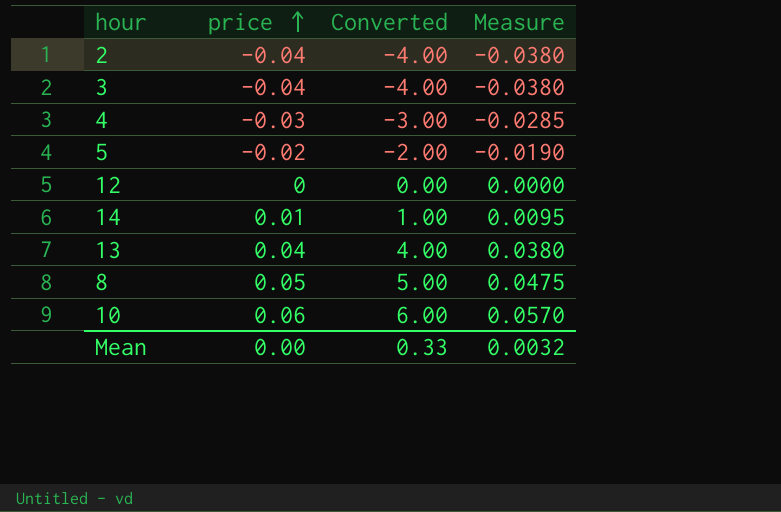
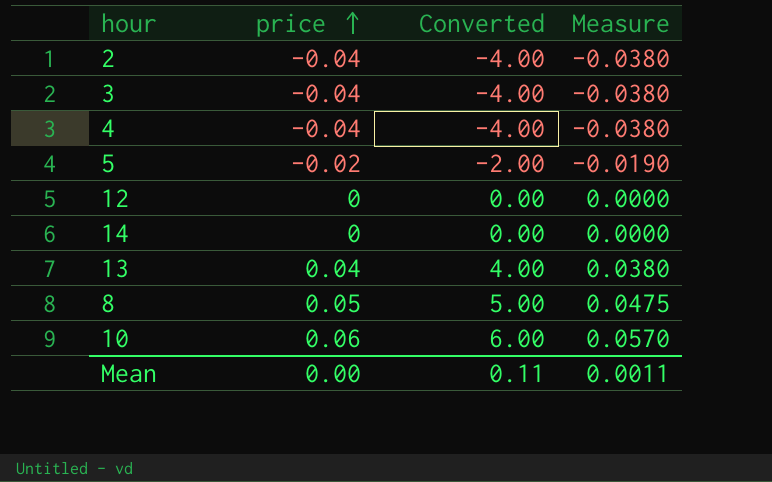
4 | price: -0.03 -> -0.04
4 | Converted: -3.00 -> -4.00
4 | Measure: -0.0285 -> -0.0380
14 | price: 0.01 -> 0
14 | Converted: 1.00 -> 0.00
14 | Measure: 0.0095 -> 0.0000
Mean | Converted: 0.33 -> 0.11
Mean | Measure: 0.0032 -> 0.0011

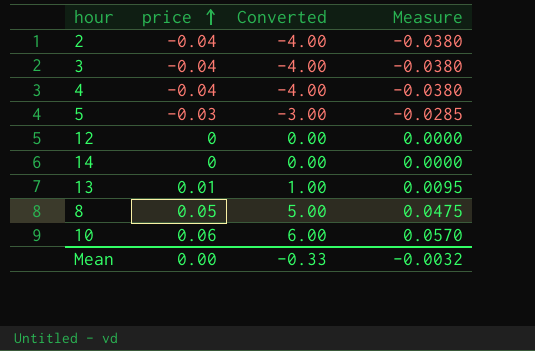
5 | price: -0.02 -> -0.03
5 | Converted: -2.00 -> -3.00
5 | Measure: -0.0190 -> -0.0285
13 | price: 0.04 -> 0.01
13 | Converted: 4.00 -> 1.00
13 | Measure: 0.0380 -> 0.0095
Mean | Converted: 0.11 -> -0.33
Mean | Measure: 0.0011 -> -0.0032

